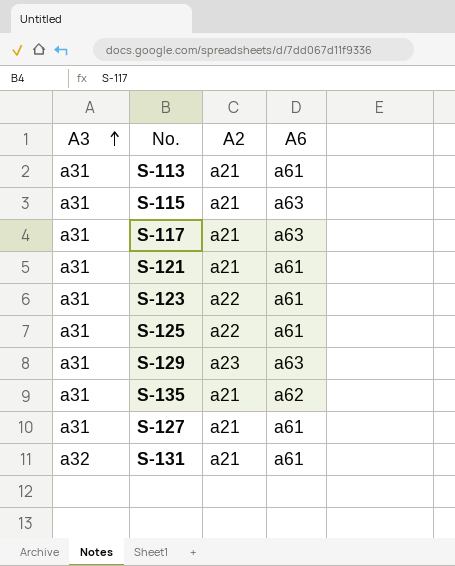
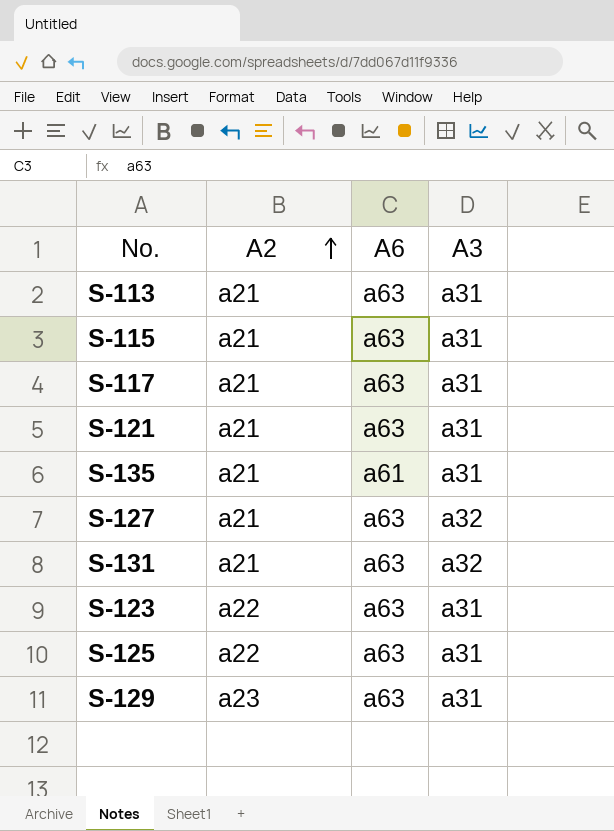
row order: A3 ascending -> A2 ascending
column A3 | position: 1 -> 4
S-113 | A6: a61 -> a63
S-121 | A6: a61 -> a63
S-135 | A6: a62 -> a61
S-127 | A6: a61 -> a63
S-127 | A3: a31 -> a32
S-131 | A6: a61 -> a63
S-123 | A6: a61 -> a63
S-125 | A6: a61 -> a63

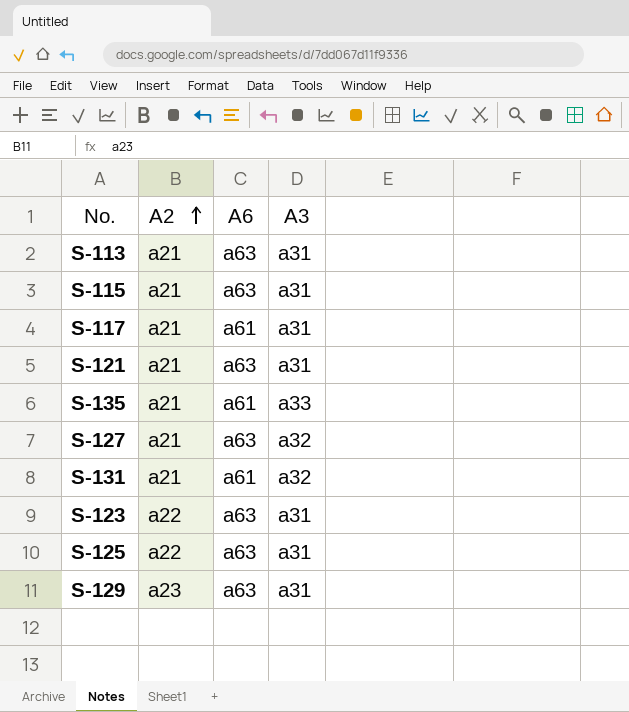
S-117 | A6: a63 -> a61
S-135 | A3: a31 -> a33
S-131 | A6: a63 -> a61

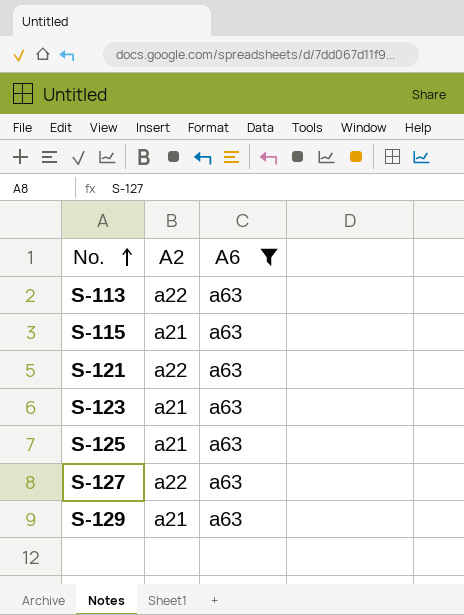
filter: none -> A6 = a63
row order: A2 ascending -> No. ascending
column A3 | position: 4 -> none
S-113 | A2: a21 -> a22
S-121 | A2: a21 -> a22
S-123 | A2: a22 -> a21
S-125 | A2: a22 -> a21
S-127 | A2: a21 -> a22
S-129 | A2: a23 -> a21

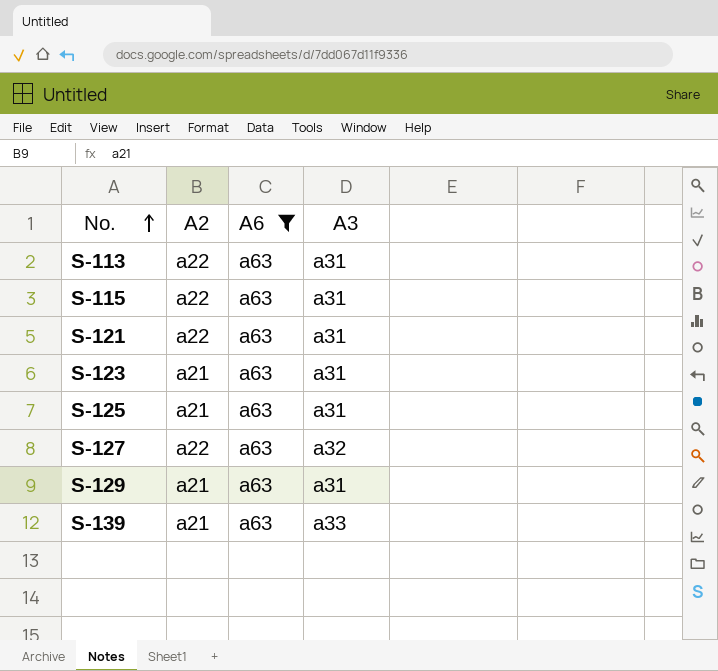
column A3 | position: none -> 4
S-115 | A2: a21 -> a22
row S-139: none -> a21 | a63 | a33

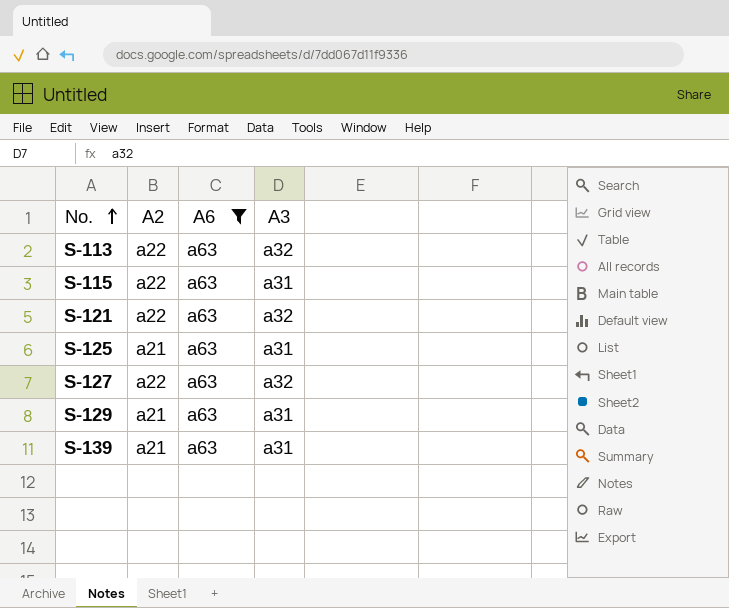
row S-123: a21 | a63 | a31 -> none
S-113 | A3: a31 -> a32
S-121 | A3: a31 -> a32
S-139 | A3: a33 -> a31

